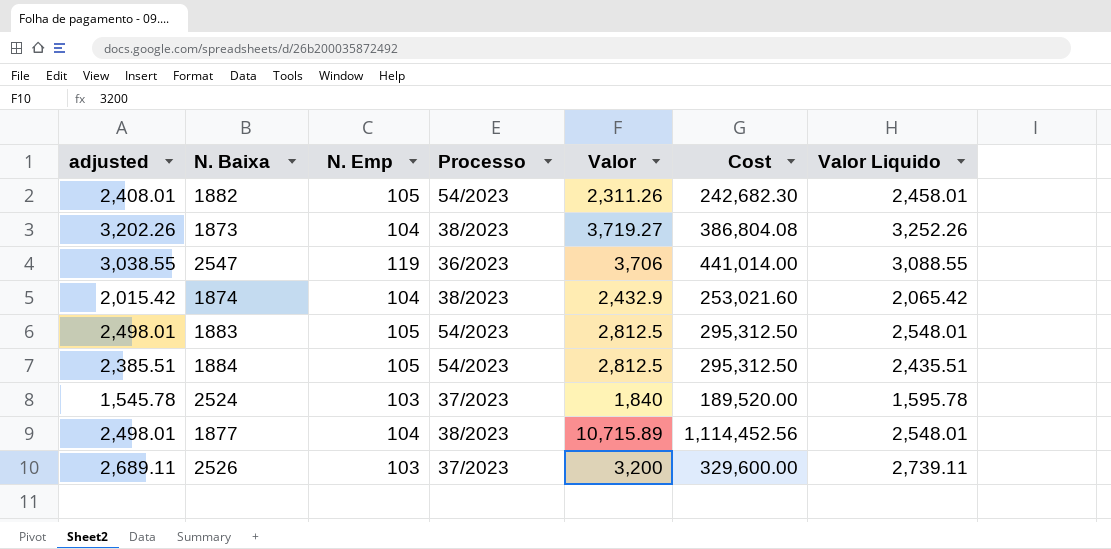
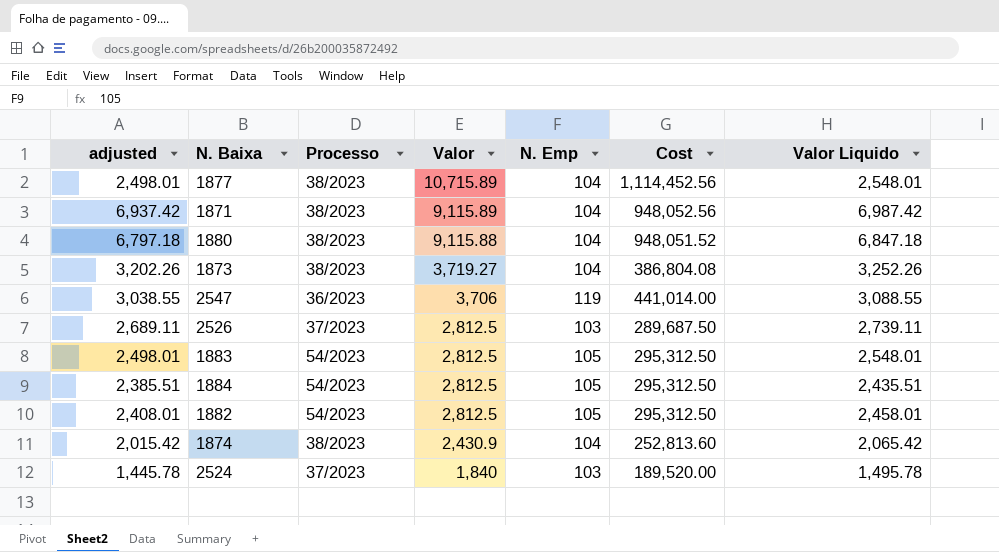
row order: none -> Valor descending
column N. Emp | position: 3 -> 5
row 1871: none -> 6,937.42 | 38/2023 | 9,115.89 | 104 | 948,052.56 | 6,987.42
row 1880: none -> 6,797.18 | 38/2023 | 9,115.88 | 104 | 948,051.52 | 6,847.18
2526 | Valor: 3,200 -> 2,812.5
2526 | Cost: 329,600.00 -> 289,687.50
1882 | Valor: 2,311.26 -> 2,812.5
1882 | Cost: 242,682.30 -> 295,312.50
1874 | Valor: 2,432.9 -> 2,430.9
1874 | Cost: 253,021.60 -> 252,813.60
2524 | adjusted: 1,545.78 -> 1,445.78
2524 | Valor Liquido: 1,595.78 -> 1,495.78

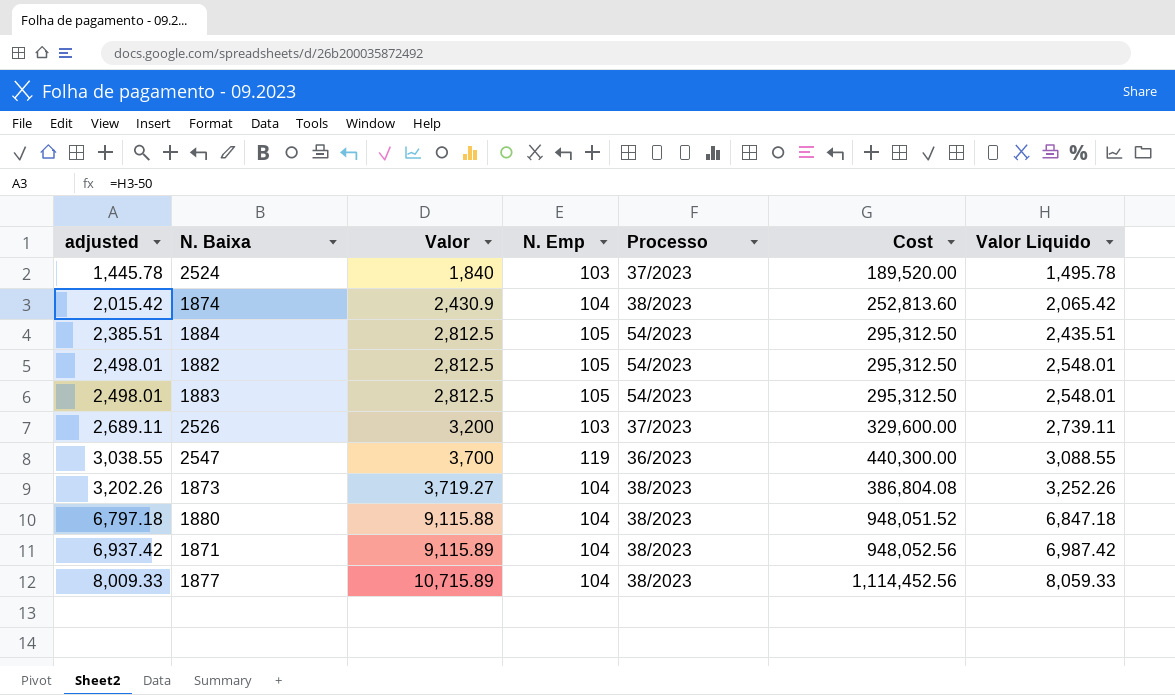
row order: Valor descending -> adjusted ascending
column Processo | position: 3 -> 5
1882 | adjusted: 2,408.01 -> 2,498.01
1882 | Valor Liquido: 2,458.01 -> 2,548.01
2526 | Valor: 2,812.5 -> 3,200
2526 | Cost: 289,687.50 -> 329,600.00
2547 | Valor: 3,706 -> 3,700
2547 | Cost: 441,014.00 -> 440,300.00
1877 | adjusted: 2,498.01 -> 8,009.33
1877 | Valor Liquido: 2,548.01 -> 8,059.33

